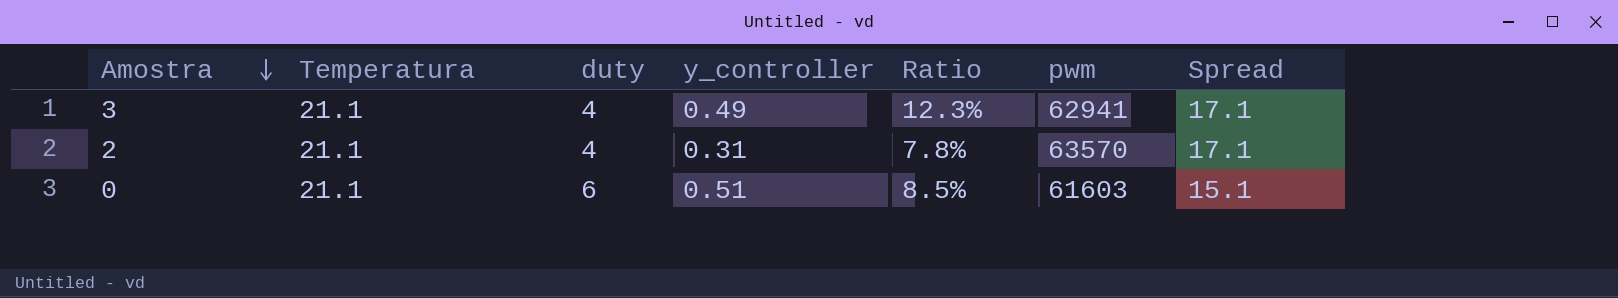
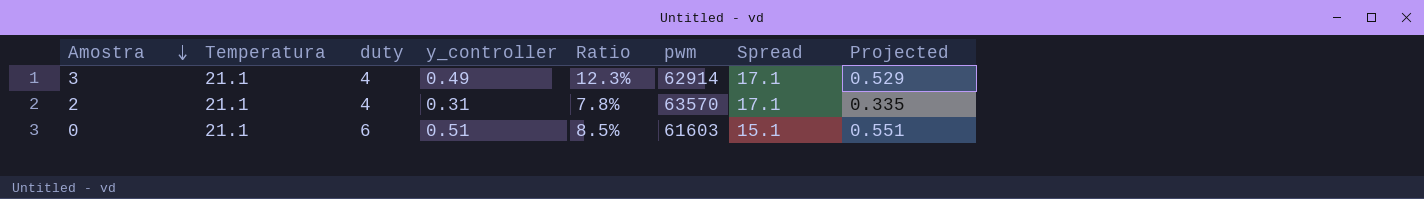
column Projected | formula: none -> [y_controller] * 1.08
3 | pwm: 62941 -> 62914

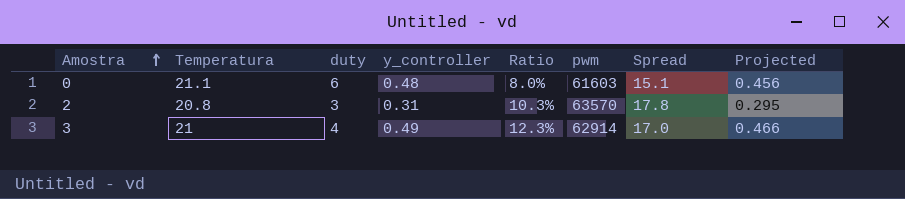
row order: Amostra descending -> Amostra ascending
column Projected | formula: [y_controller] * 1.08 -> [y_controller] * 0.95
0 | y_controller: 0.51 -> 0.48
0 | Ratio: 8.5% -> 8.0%
2 | Temperatura: 21.1 -> 20.8
2 | duty: 4 -> 3
2 | Ratio: 7.8% -> 10.3%
2 | Spread: 17.1 -> 17.8
3 | Temperatura: 21.1 -> 21
3 | Spread: 17.1 -> 17.0

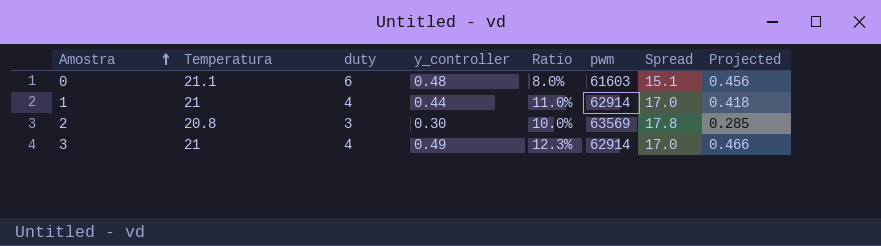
row 1: none -> 21 | 4 | 0.44 | 11.0% | 62914 | 17.0 | 0.418
2 | y_controller: 0.31 -> 0.30
2 | Ratio: 10.3% -> 10.0%
2 | pwm: 63570 -> 63569
2 | Projected: 0.295 -> 0.285

